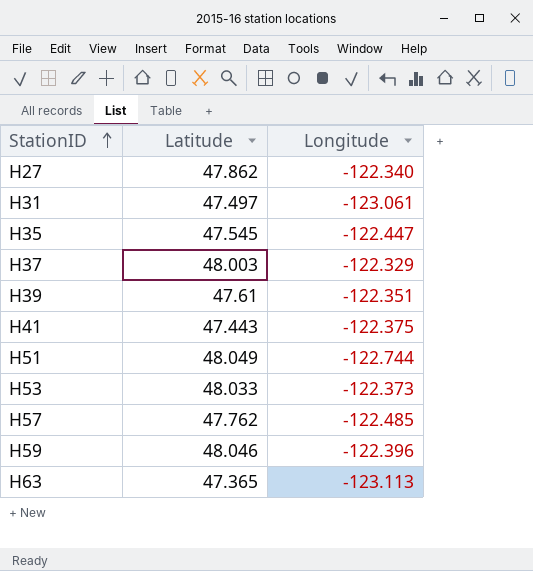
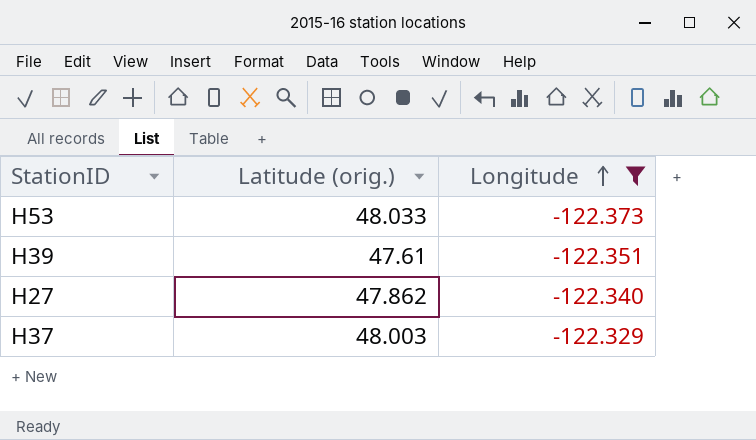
filter: none -> Longitude >= -122.373
row order: StationID ascending -> Longitude ascending
column name: Latitude -> Latitude (orig.)

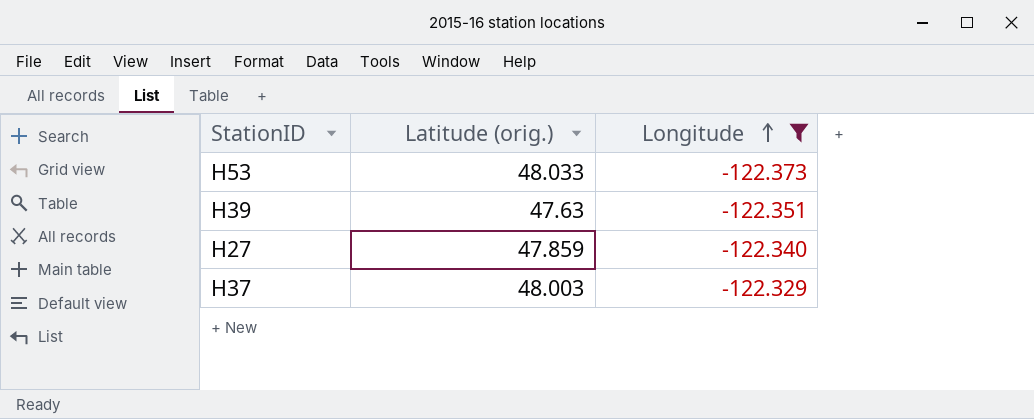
H39 | Latitude (orig.): 47.61 -> 47.63
H27 | Latitude (orig.): 47.862 -> 47.859

